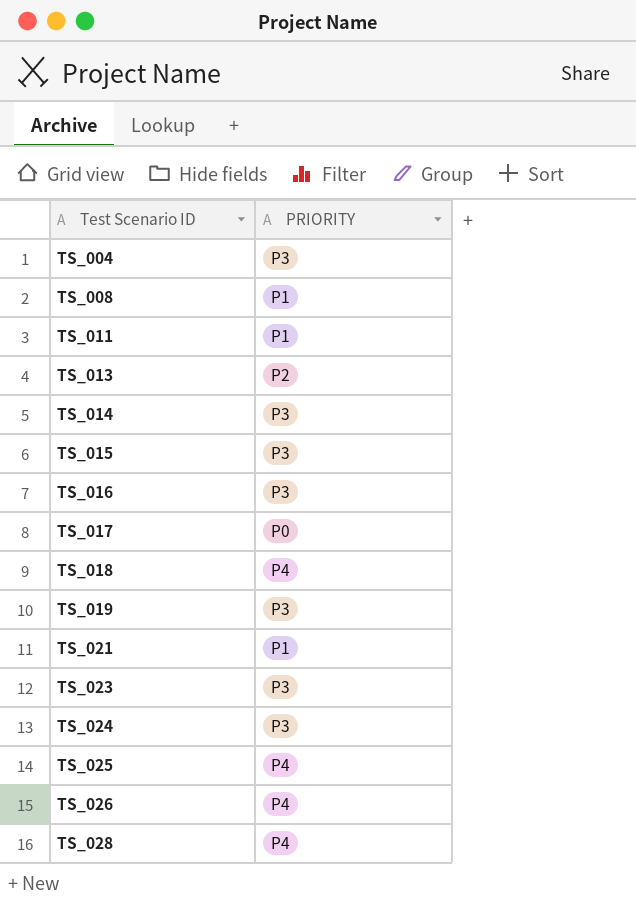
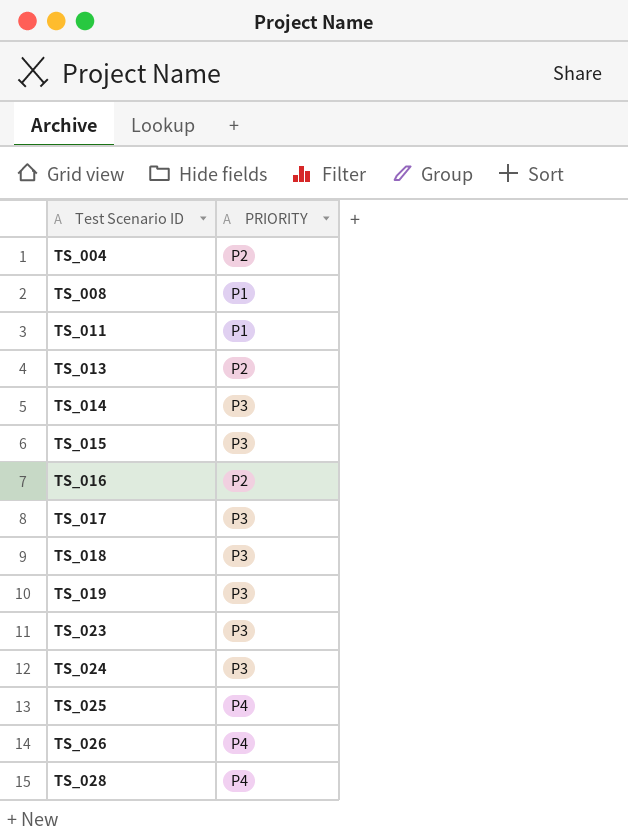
row TS_021: P1 -> none
TS_004 | PRIORITY: P3 -> P2
TS_016 | PRIORITY: P3 -> P2
TS_017 | PRIORITY: P0 -> P3
TS_018 | PRIORITY: P4 -> P3

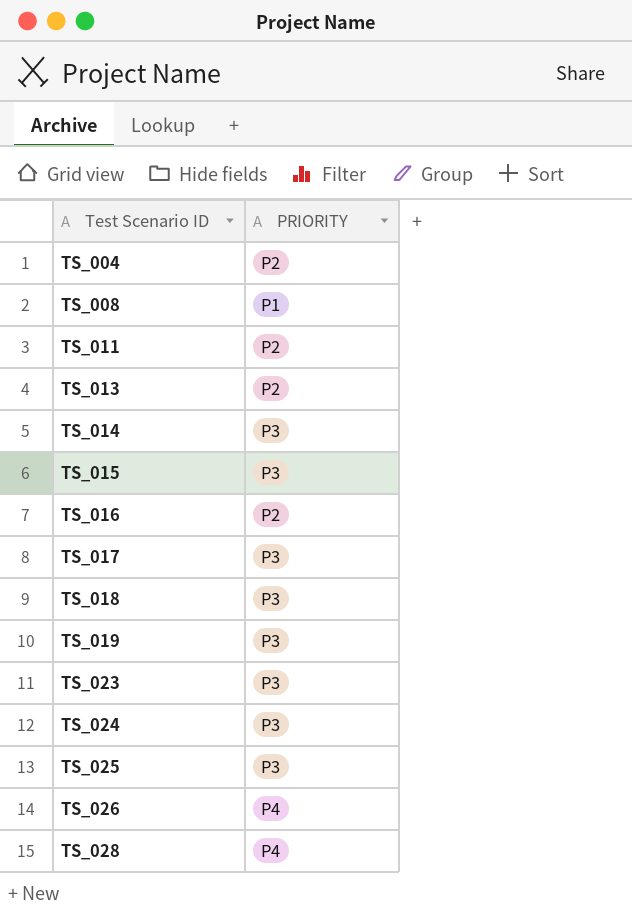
TS_011 | PRIORITY: P1 -> P2
TS_025 | PRIORITY: P4 -> P3

